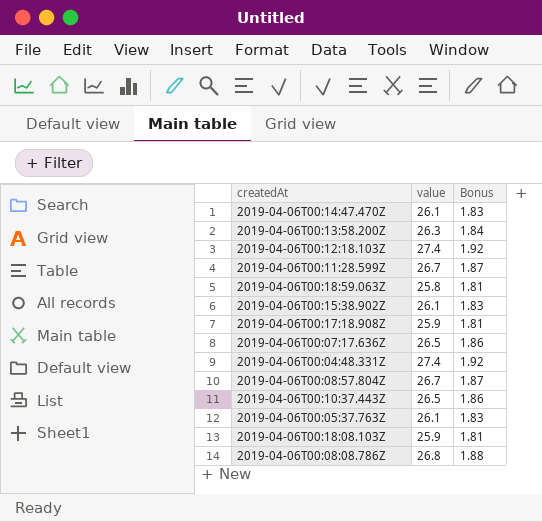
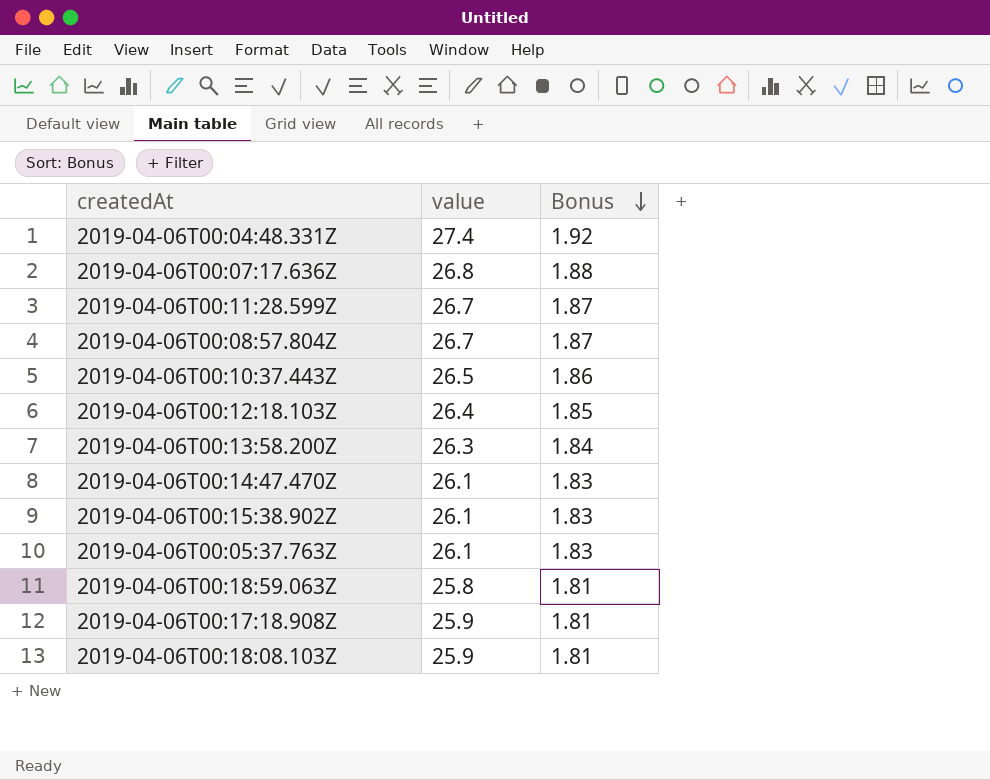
row order: none -> Bonus descending
row 2019-04-06T00:08:08.786Z: 26.8 | 1.88 -> none
2019-04-06T00:07:17.636Z | value: 26.5 -> 26.8
2019-04-06T00:07:17.636Z | Bonus: 1.86 -> 1.88
2019-04-06T00:12:18.103Z | value: 27.4 -> 26.4
2019-04-06T00:12:18.103Z | Bonus: 1.92 -> 1.85

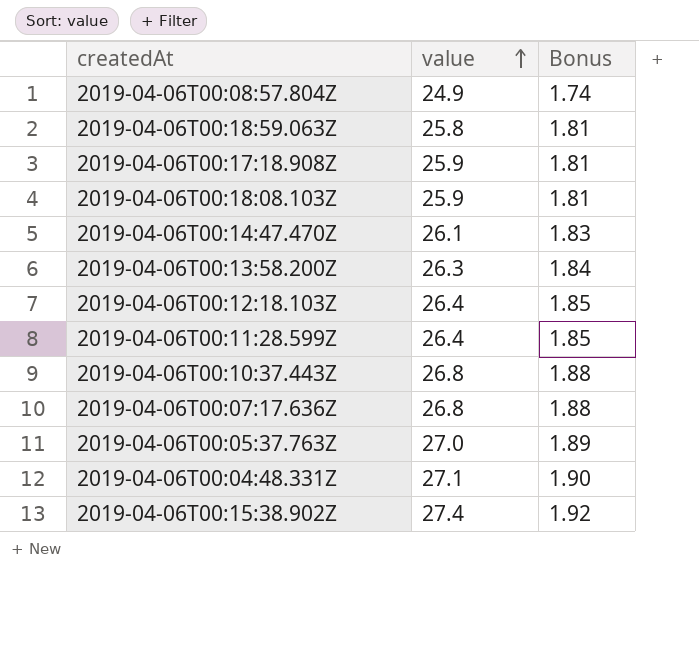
row order: Bonus descending -> value ascending
2019-04-06T00:08:57.804Z | value: 26.7 -> 24.9
2019-04-06T00:08:57.804Z | Bonus: 1.87 -> 1.74
2019-04-06T00:11:28.599Z | value: 26.7 -> 26.4
2019-04-06T00:11:28.599Z | Bonus: 1.87 -> 1.85
2019-04-06T00:10:37.443Z | value: 26.5 -> 26.8
2019-04-06T00:10:37.443Z | Bonus: 1.86 -> 1.88
2019-04-06T00:05:37.763Z | value: 26.1 -> 27.0
2019-04-06T00:05:37.763Z | Bonus: 1.83 -> 1.89
2019-04-06T00:04:48.331Z | value: 27.4 -> 27.1
2019-04-06T00:04:48.331Z | Bonus: 1.92 -> 1.90
2019-04-06T00:15:38.902Z | value: 26.1 -> 27.4
2019-04-06T00:15:38.902Z | Bonus: 1.83 -> 1.92

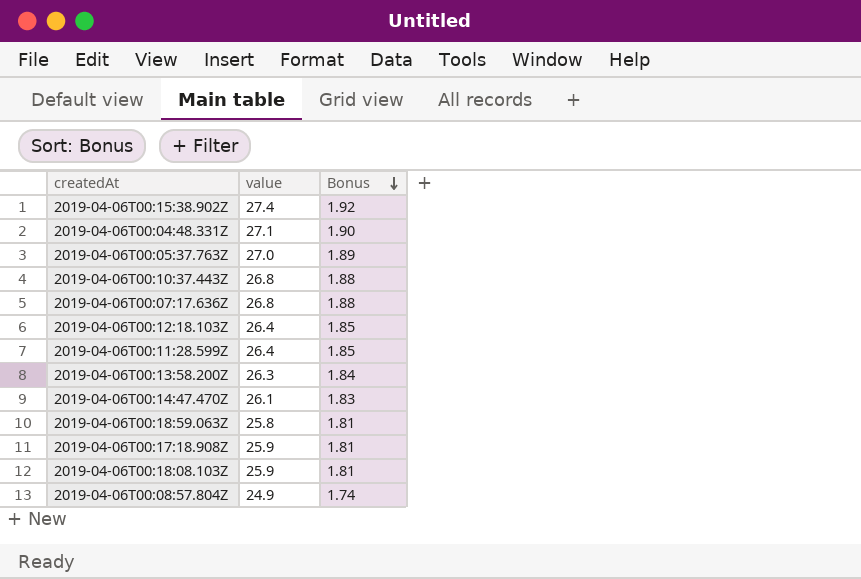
row order: value ascending -> Bonus descending

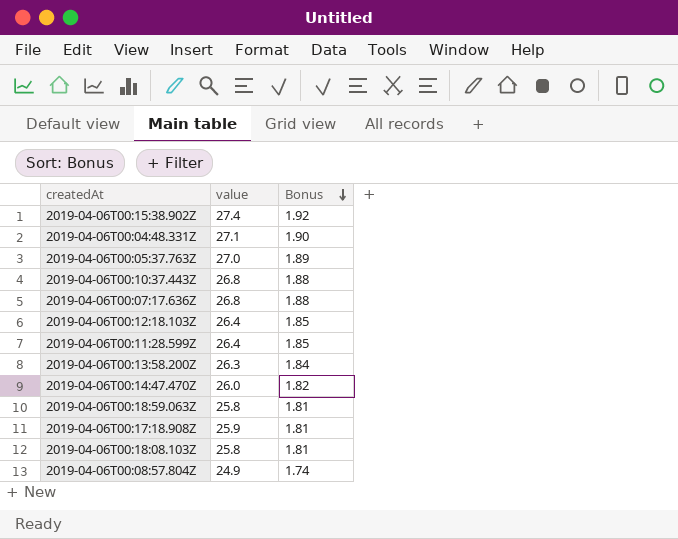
2019-04-06T00:14:47.470Z | value: 26.1 -> 26.0
2019-04-06T00:14:47.470Z | Bonus: 1.83 -> 1.82
2019-04-06T00:18:08.103Z | value: 25.9 -> 25.8

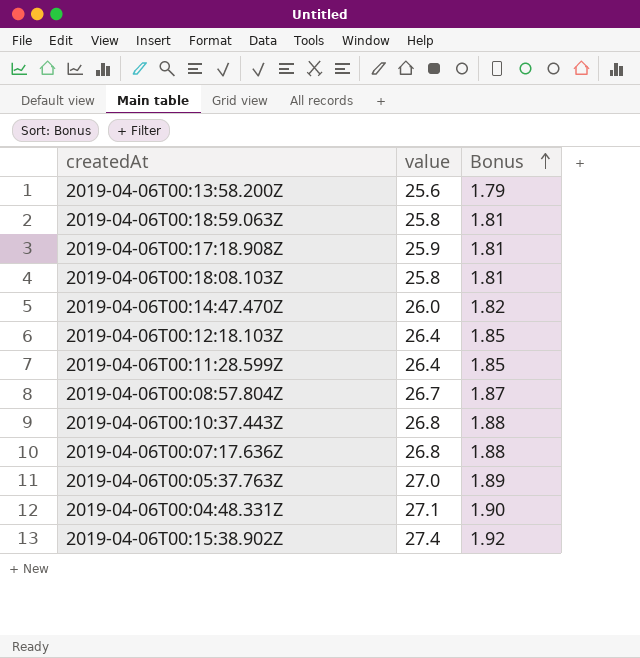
row order: Bonus descending -> Bonus ascending
2019-04-06T00:13:58.200Z | value: 26.3 -> 25.6
2019-04-06T00:13:58.200Z | Bonus: 1.84 -> 1.79
2019-04-06T00:08:57.804Z | value: 24.9 -> 26.7
2019-04-06T00:08:57.804Z | Bonus: 1.74 -> 1.87

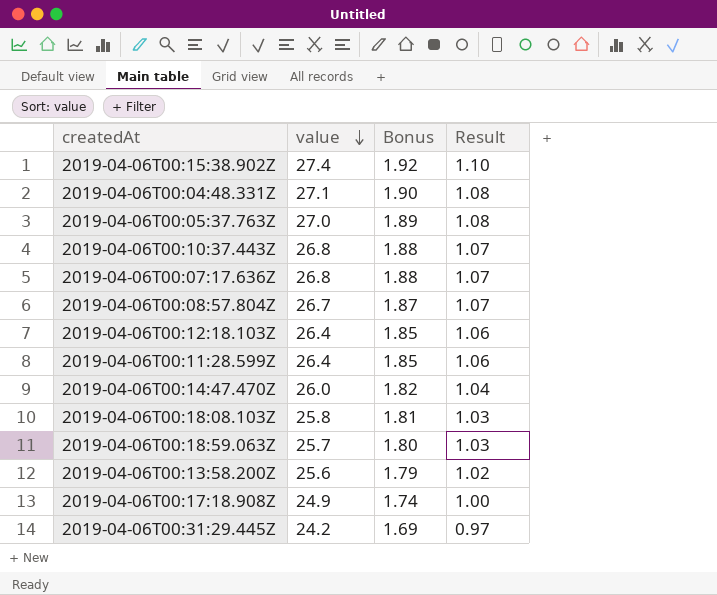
row order: Bonus ascending -> value descending
column Result | formula: none -> [value] * 0.04
2019-04-06T00:18:59.063Z | value: 25.8 -> 25.7
2019-04-06T00:18:59.063Z | Bonus: 1.81 -> 1.80
2019-04-06T00:17:18.908Z | value: 25.9 -> 24.9
2019-04-06T00:17:18.908Z | Bonus: 1.81 -> 1.74
row 2019-04-06T00:31:29.445Z: none -> 24.2 | 1.69 | 0.97

